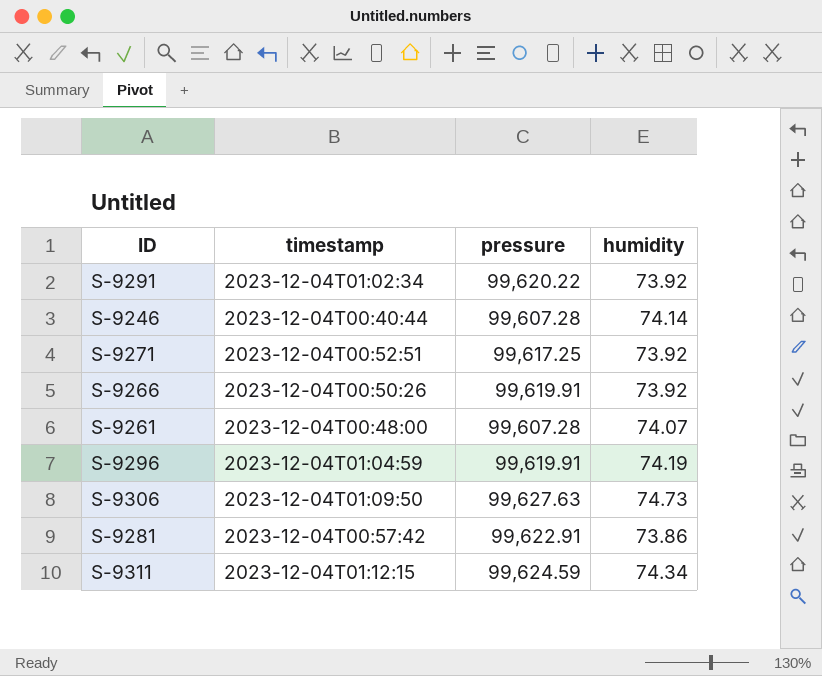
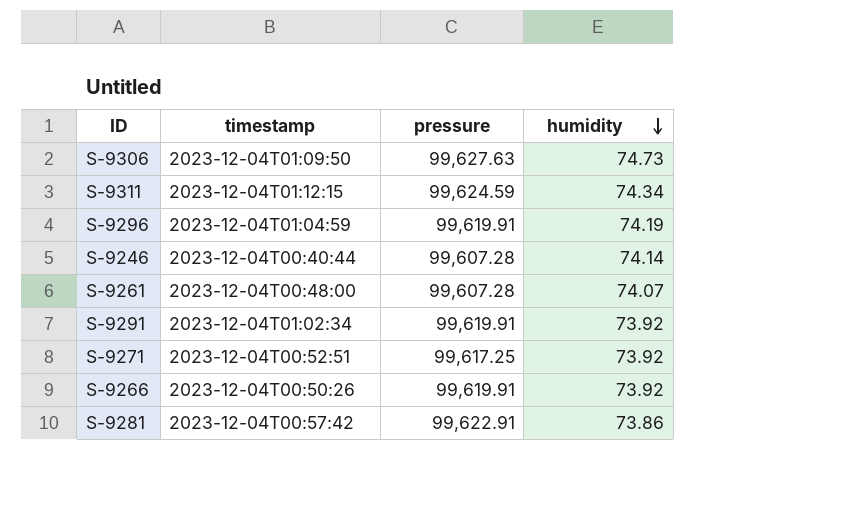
row order: none -> humidity descending
S-9291 | pressure: 99,620.22 -> 99,619.91

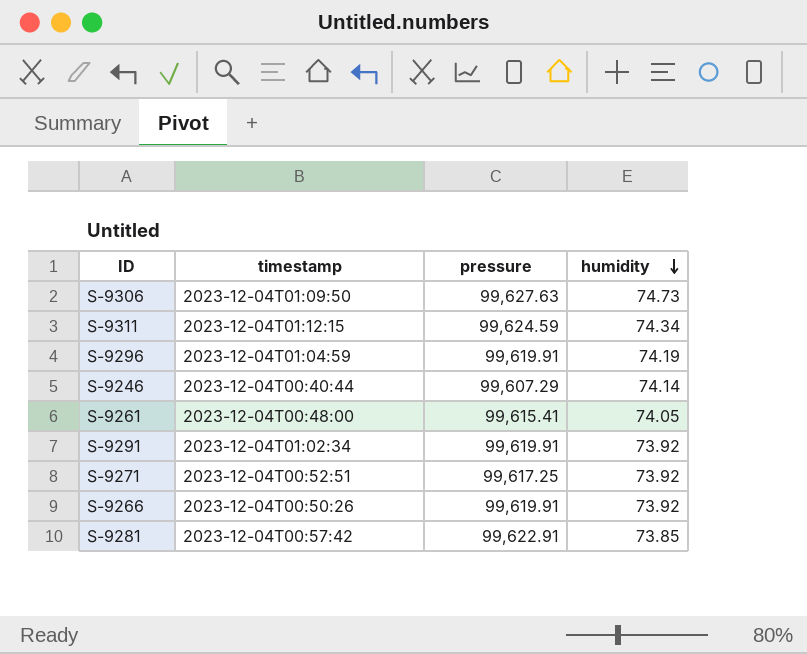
S-9246 | pressure: 99,607.28 -> 99,607.29
S-9261 | pressure: 99,607.28 -> 99,615.41
S-9261 | humidity: 74.07 -> 74.05
S-9281 | humidity: 73.86 -> 73.85

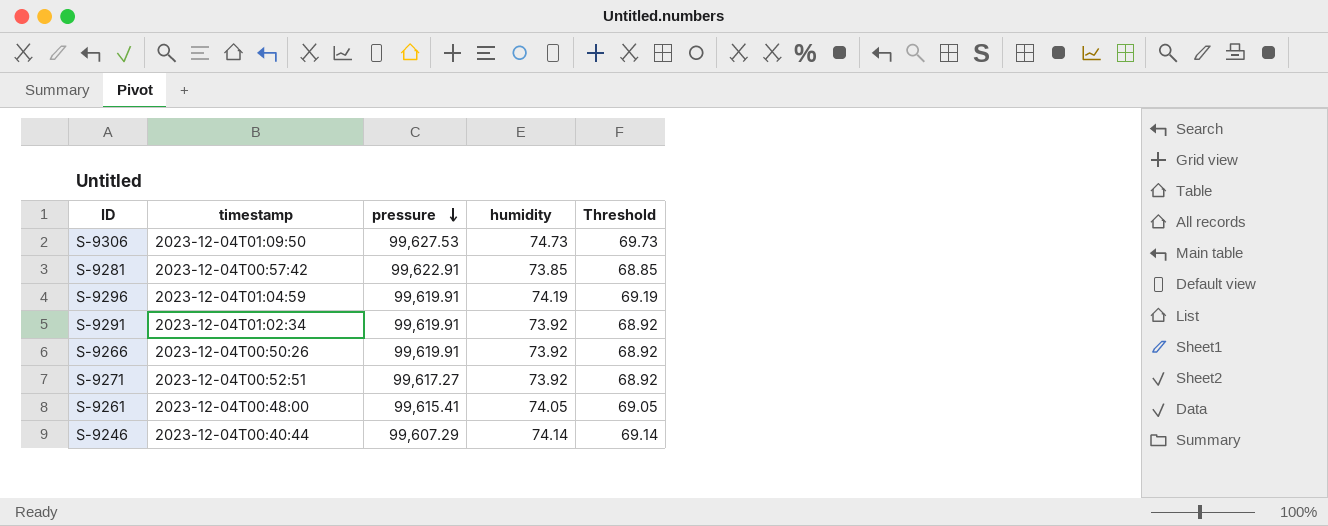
row order: humidity descending -> pressure descending
column Threshold | formula: none -> [humidity] - 5
row S-9311: 2023-12-04T01:12:15 | 99,624.59 | 74.34 -> none
S-9306 | pressure: 99,627.63 -> 99,627.53
S-9271 | pressure: 99,617.25 -> 99,617.27

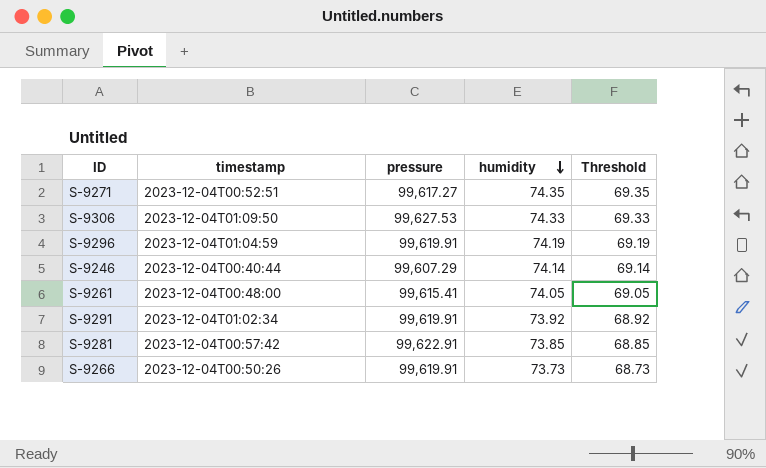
row order: pressure descending -> humidity descending
S-9271 | humidity: 73.92 -> 74.35
S-9271 | Threshold: 68.92 -> 69.35
S-9306 | humidity: 74.73 -> 74.33
S-9306 | Threshold: 69.73 -> 69.33
S-9266 | humidity: 73.92 -> 73.73
S-9266 | Threshold: 68.92 -> 68.73

